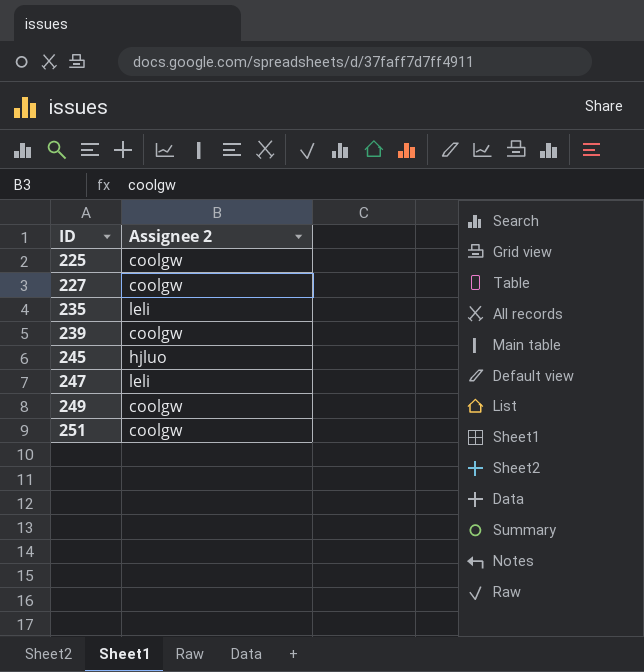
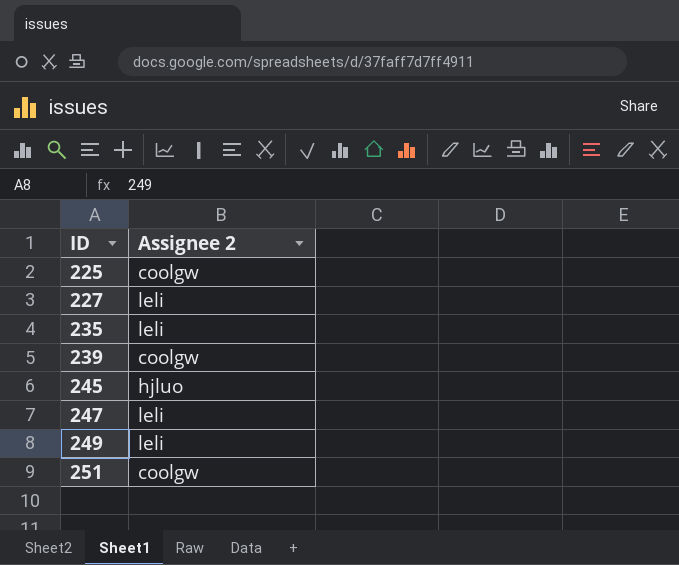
227 | Assignee 2: coolgw -> leli
249 | Assignee 2: coolgw -> leli

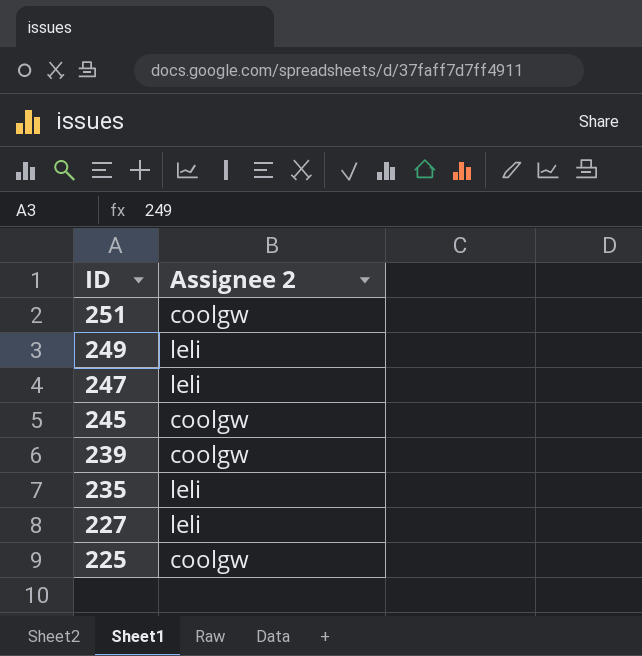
row order: ID ascending -> ID descending
245 | Assignee 2: hjluo -> coolgw

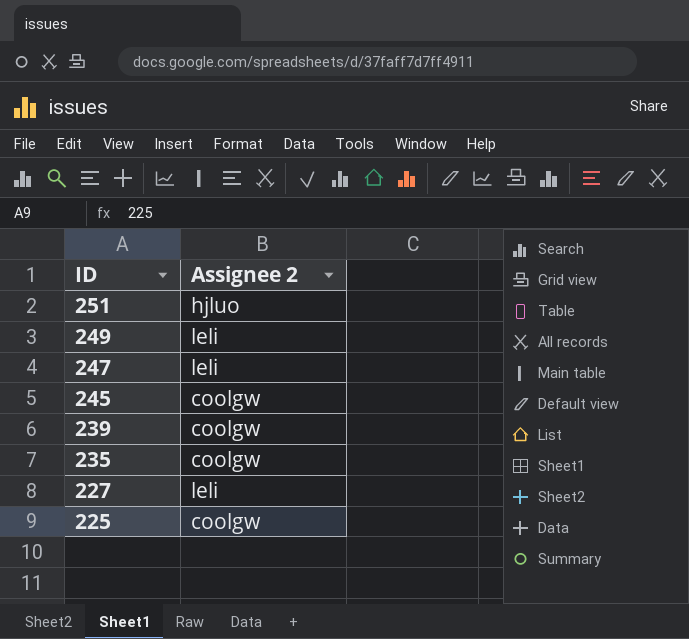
251 | Assignee 2: coolgw -> hjluo
235 | Assignee 2: leli -> coolgw

